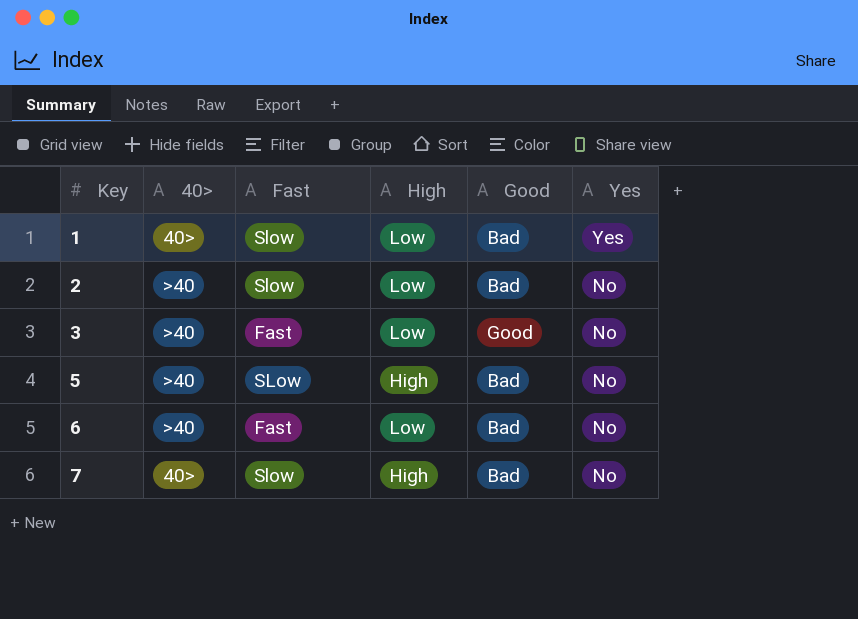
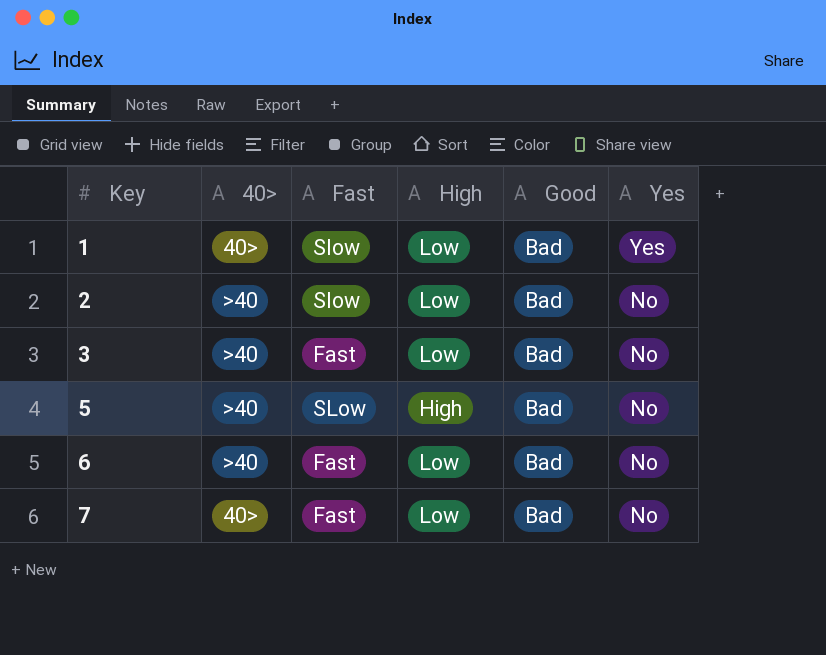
3 | Good: Good -> Bad
7 | Fast: Slow -> Fast
7 | High: High -> Low

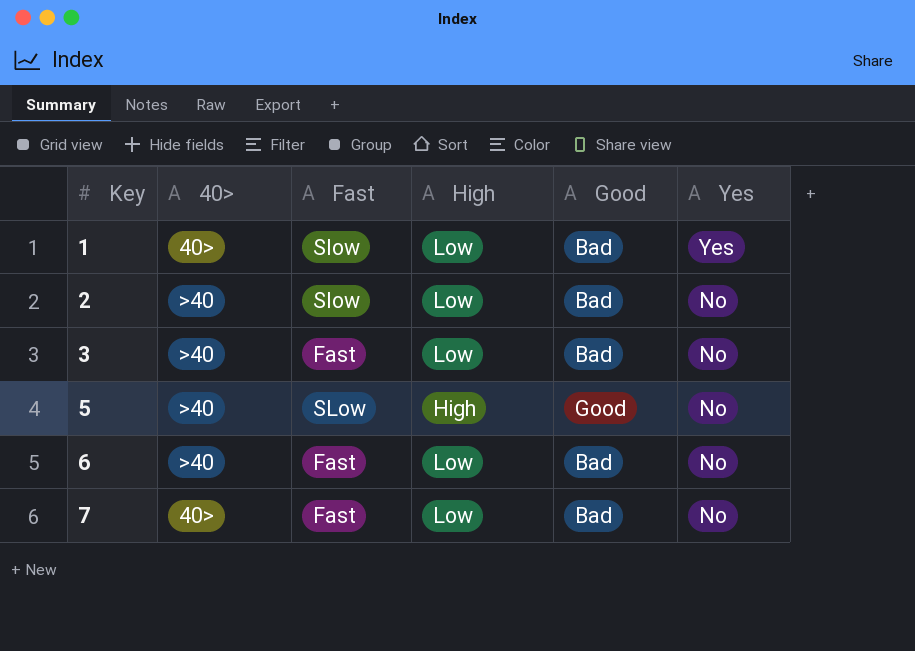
5 | Good: Bad -> Good

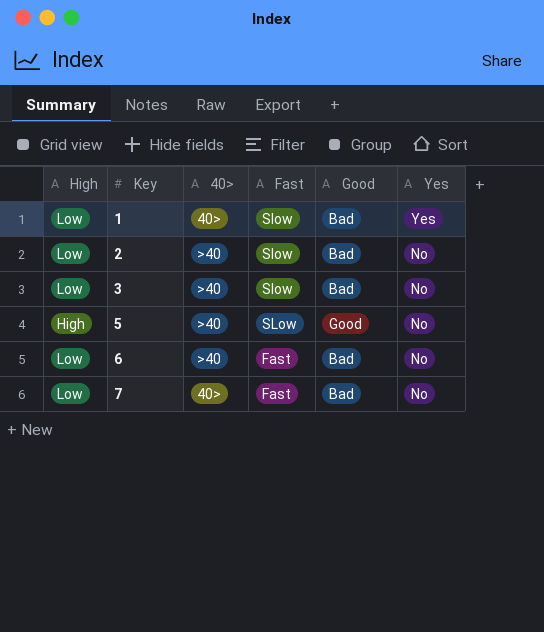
column High | position: 4 -> 1
3 | Fast: Fast -> Slow

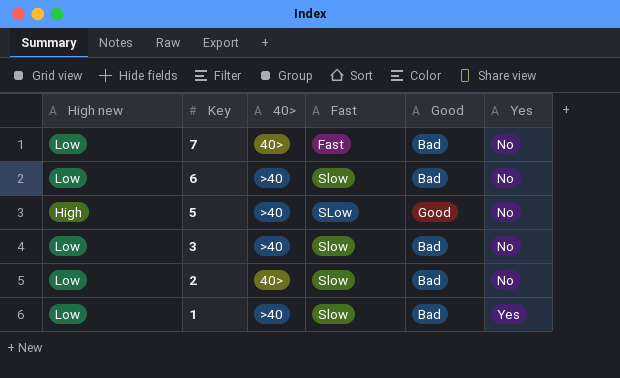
row order: Key ascending -> Key descending
column name: High -> High new
6 | Fast: Fast -> Slow
2 | 40>: >40 -> 40>
1 | 40>: 40> -> >40

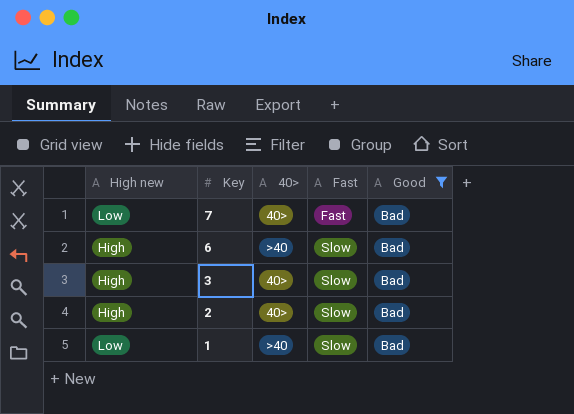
filter: none -> Good = Bad
column Yes | position: 6 -> none
6 | High new: Low -> High
3 | High new: Low -> High
3 | 40>: >40 -> 40>
2 | High new: Low -> High

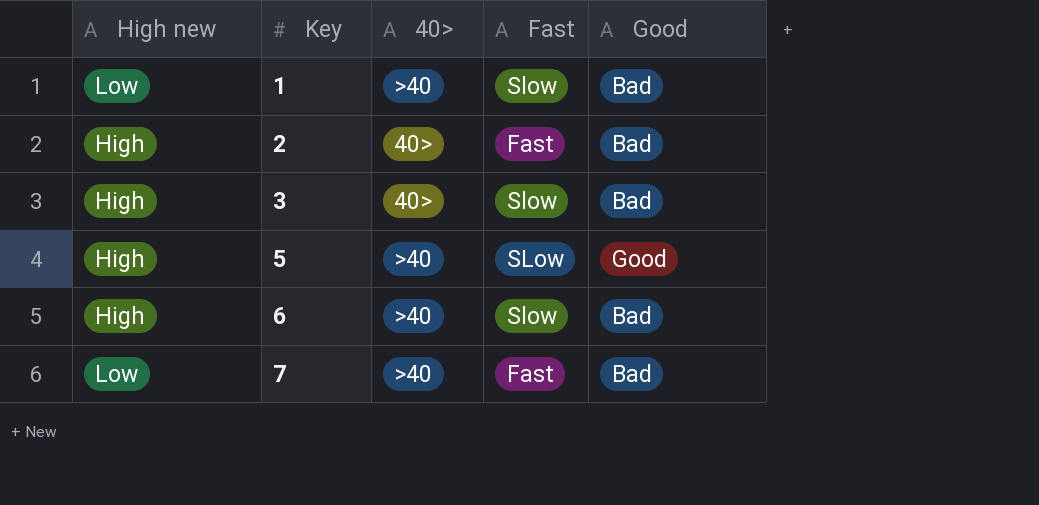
filter: Good = Bad -> none
row order: Key descending -> Key ascending
2 | Fast: Slow -> Fast
7 | 40>: 40> -> >40

